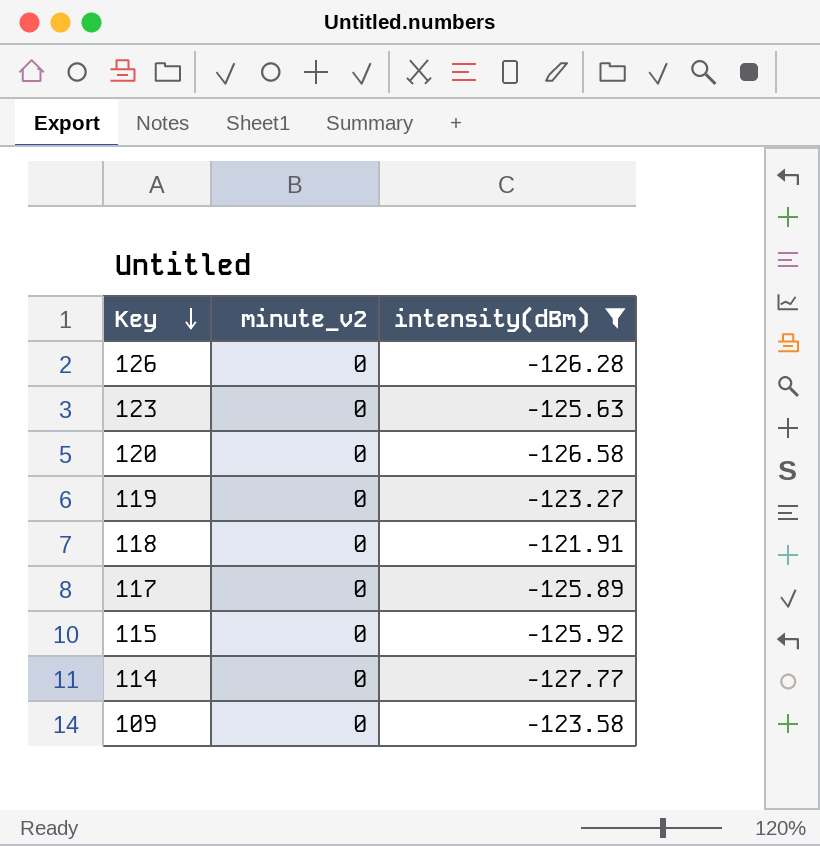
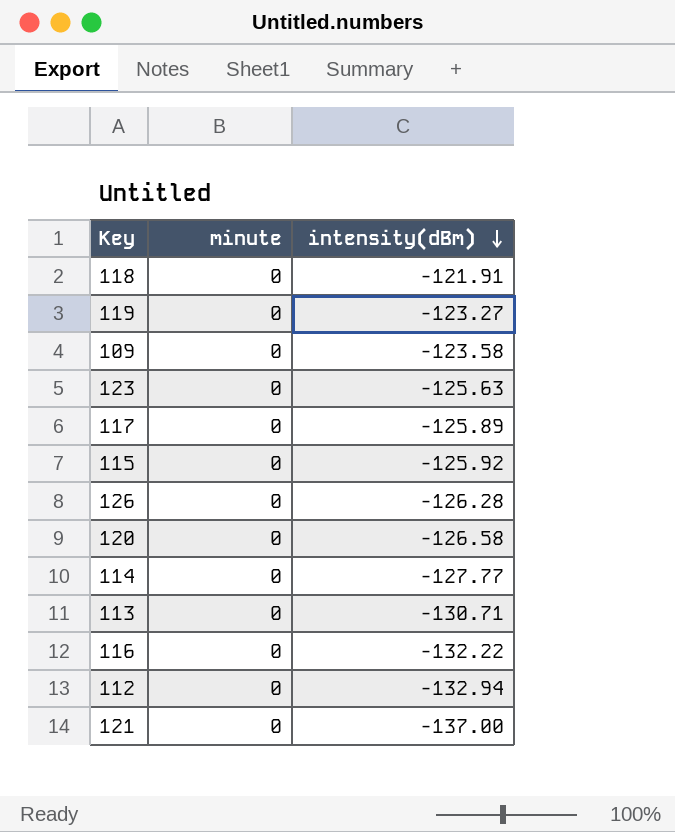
filter: intensity(dBm) >= -127.77 -> none
row order: Key descending -> intensity(dBm) descending
column name: minute_v2 -> minute

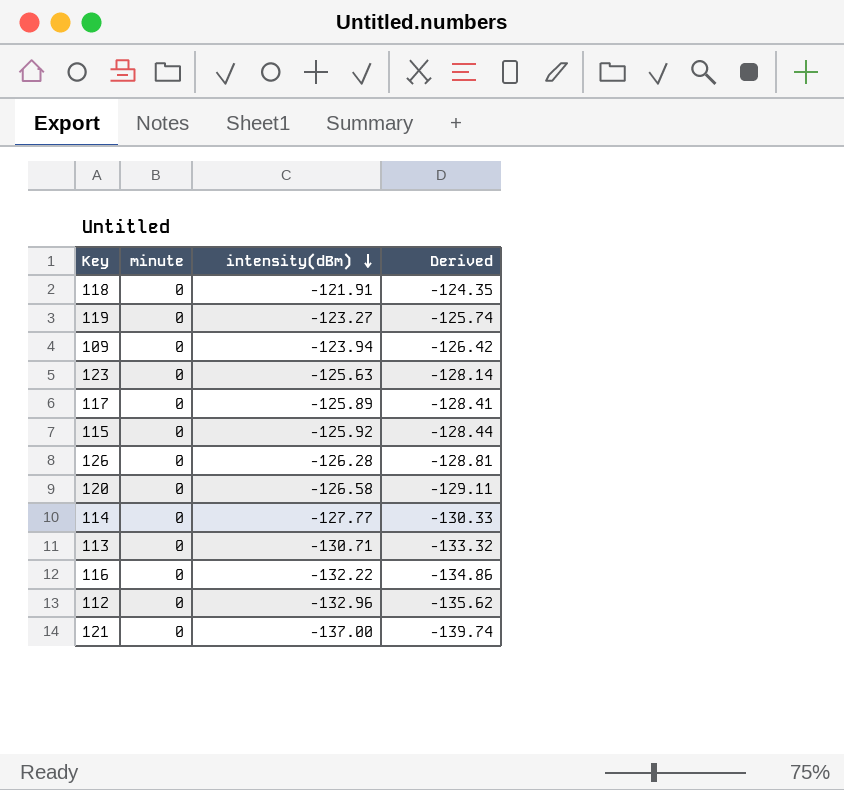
column Derived | formula: none -> [intensity(dBm)] * 1.02
109 | intensity(dBm): -123.58 -> -123.94
112 | intensity(dBm): -132.94 -> -132.96

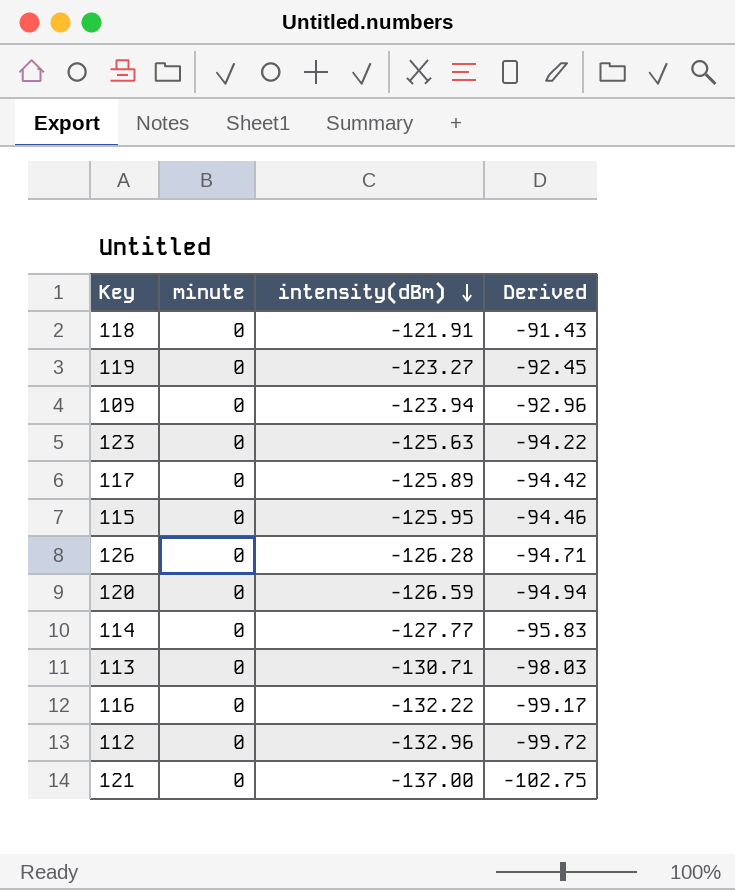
column Derived | formula: [intensity(dBm)] * 1.02 -> [intensity(dBm)] * 0.75
115 | intensity(dBm): -125.92 -> -125.95
120 | intensity(dBm): -126.58 -> -126.59

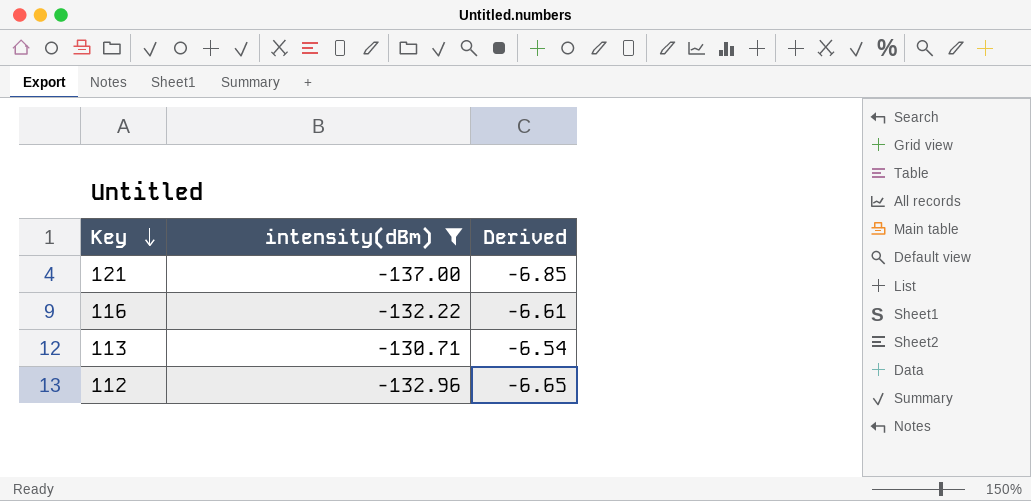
filter: none -> intensity(dBm) <= -130.71
row order: intensity(dBm) descending -> Key descending
column minute | position: 2 -> none
column Derived | formula: [intensity(dBm)] * 0.75 -> [intensity(dBm)] * 0.05

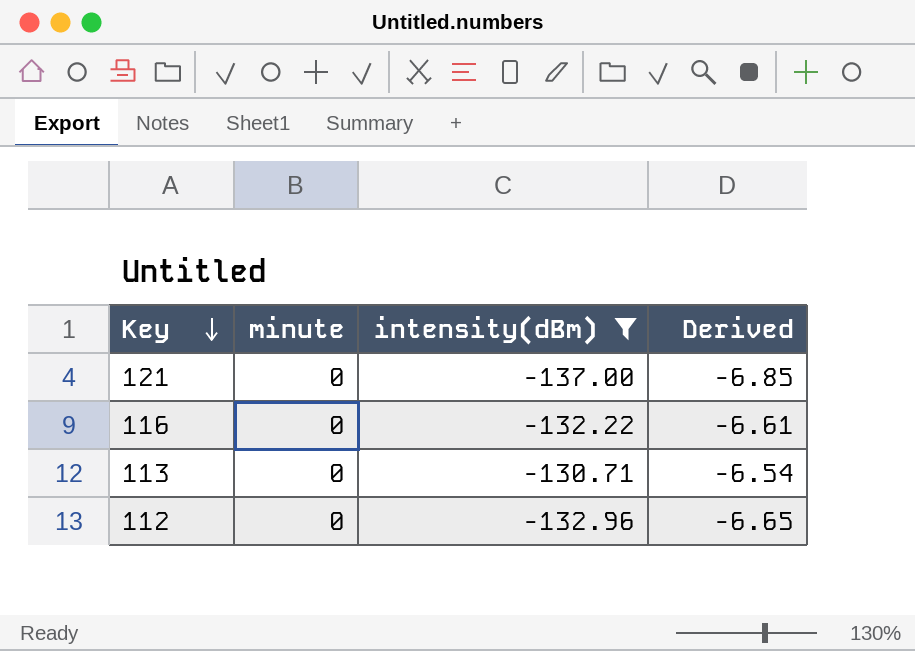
column minute | position: none -> 2

